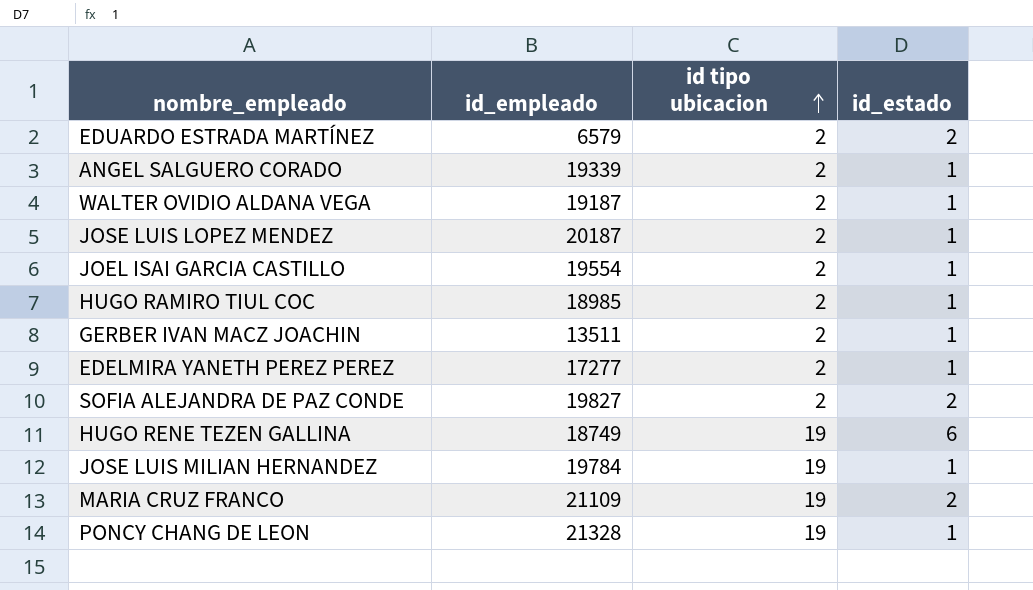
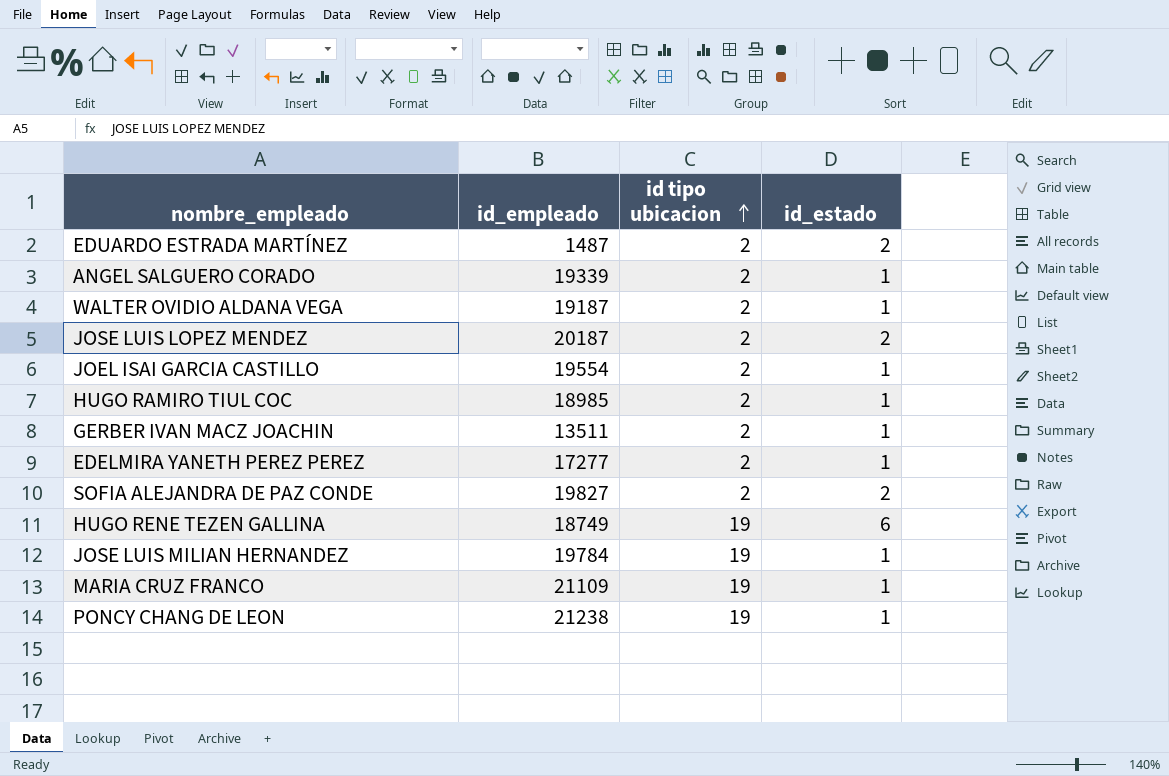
EDUARDO ESTRADA MARTÍNEZ | id_empleado: 6579 -> 1487
JOSE LUIS LOPEZ MENDEZ | id_estado: 1 -> 2
MARIA CRUZ FRANCO | id_estado: 2 -> 1
PONCY CHANG DE LEON | id_empleado: 21328 -> 21238

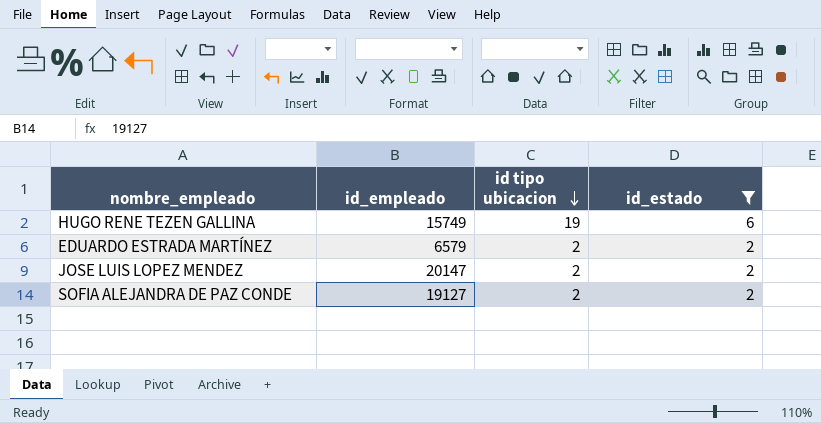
filter: none -> id_estado != 1
row order: id tipo ubicacion ascending -> id tipo ubicacion descending
HUGO RENE TEZEN GALLINA | id_empleado: 18749 -> 15749
EDUARDO ESTRADA MARTÍNEZ | id_empleado: 1487 -> 6579
JOSE LUIS LOPEZ MENDEZ | id_empleado: 20187 -> 20147
SOFIA ALEJANDRA DE PAZ CONDE | id_empleado: 19827 -> 19127

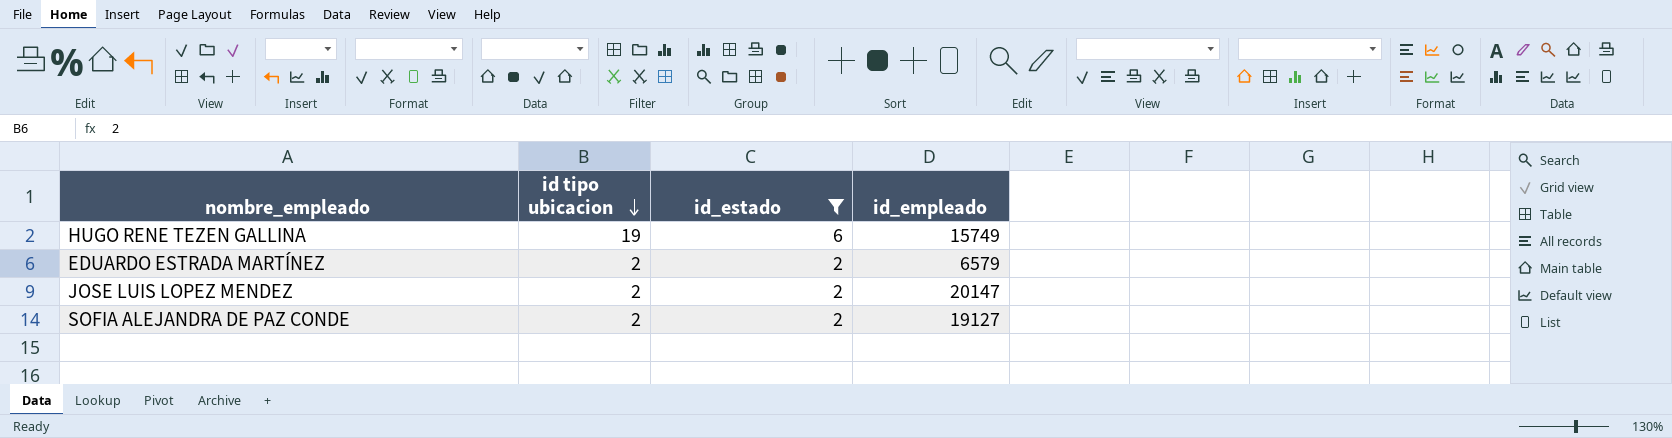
column id_empleado | position: 2 -> 4

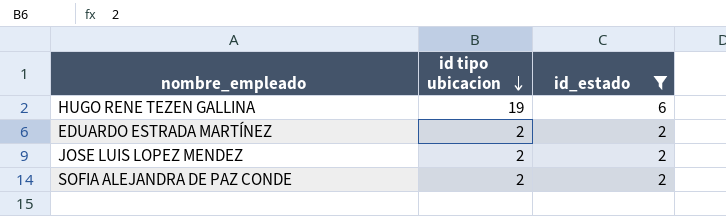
column id_empleado | position: 4 -> none

